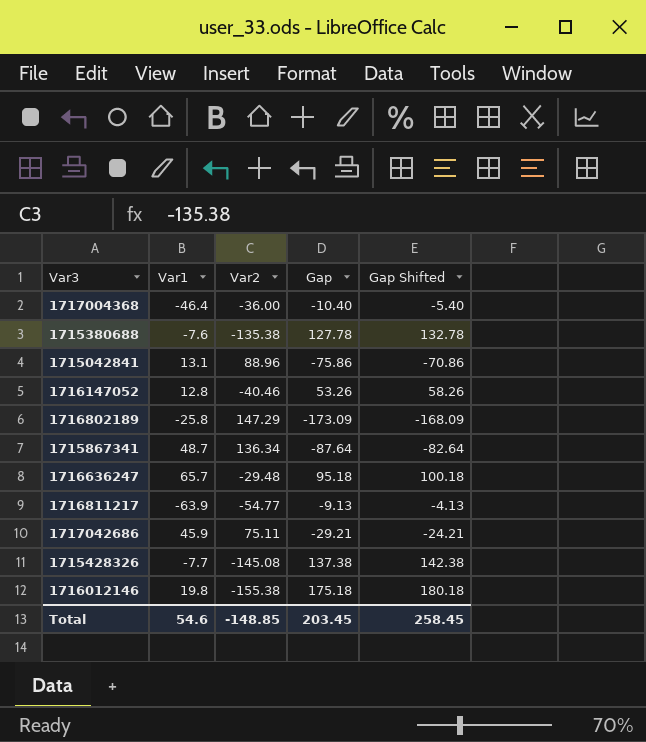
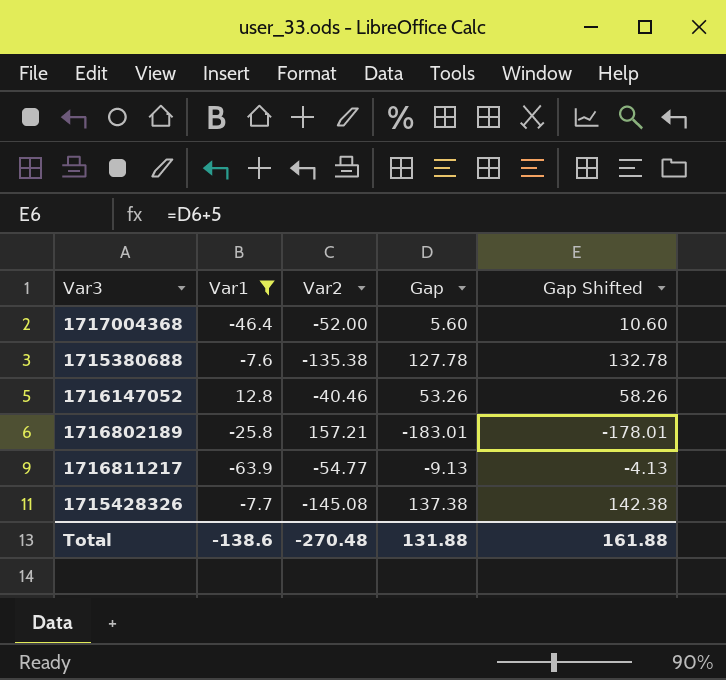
filter: none -> Var1 <= 12.8
1717004368 | Var2: -36.00 -> -52.00
1717004368 | Gap: -10.40 -> 5.60
1717004368 | Gap Shifted: -5.40 -> 10.60
1716802189 | Var2: 147.29 -> 157.21
1716802189 | Gap: -173.09 -> -183.01
1716802189 | Gap Shifted: -168.09 -> -178.01
Total | Var1: 54.6 -> -138.6
Total | Var2: -148.85 -> -270.48
Total | Gap: 203.45 -> 131.88
Total | Gap Shifted: 258.45 -> 161.88

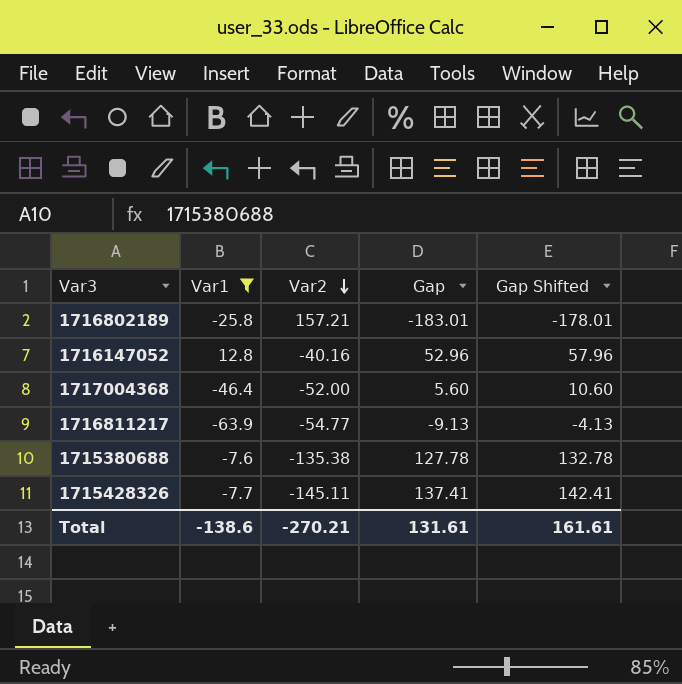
row order: none -> Var2 descending
1716147052 | Var2: -40.46 -> -40.16
1716147052 | Gap: 53.26 -> 52.96
1716147052 | Gap Shifted: 58.26 -> 57.96
1715428326 | Var2: -145.08 -> -145.11
1715428326 | Gap: 137.38 -> 137.41
1715428326 | Gap Shifted: 142.38 -> 142.41
Total | Var2: -270.48 -> -270.21
Total | Gap: 131.88 -> 131.61
Total | Gap Shifted: 161.88 -> 161.61

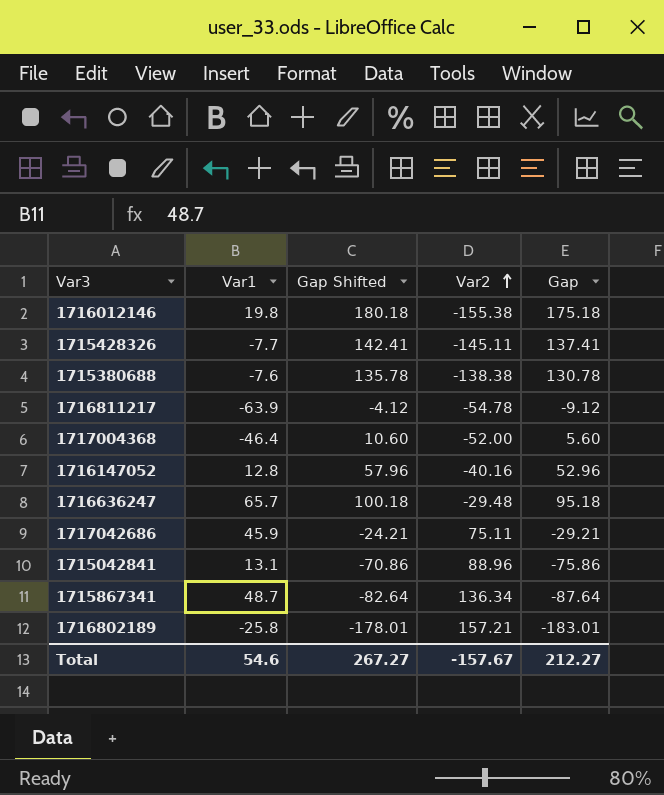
filter: Var1 <= 12.8 -> none
row order: Var2 descending -> Var2 ascending
column Gap Shifted | position: 5 -> 3
1715380688 | Gap Shifted: 132.78 -> 135.78
1715380688 | Var2: -135.38 -> -138.38
1715380688 | Gap: 127.78 -> 130.78
1716811217 | Gap Shifted: -4.13 -> -4.12
1716811217 | Var2: -54.77 -> -54.78
1716811217 | Gap: -9.13 -> -9.12
Total | Var1: -138.6 -> 54.6
Total | Gap Shifted: 161.61 -> 267.27
Total | Var2: -270.21 -> -157.67
Total | Gap: 131.61 -> 212.27

